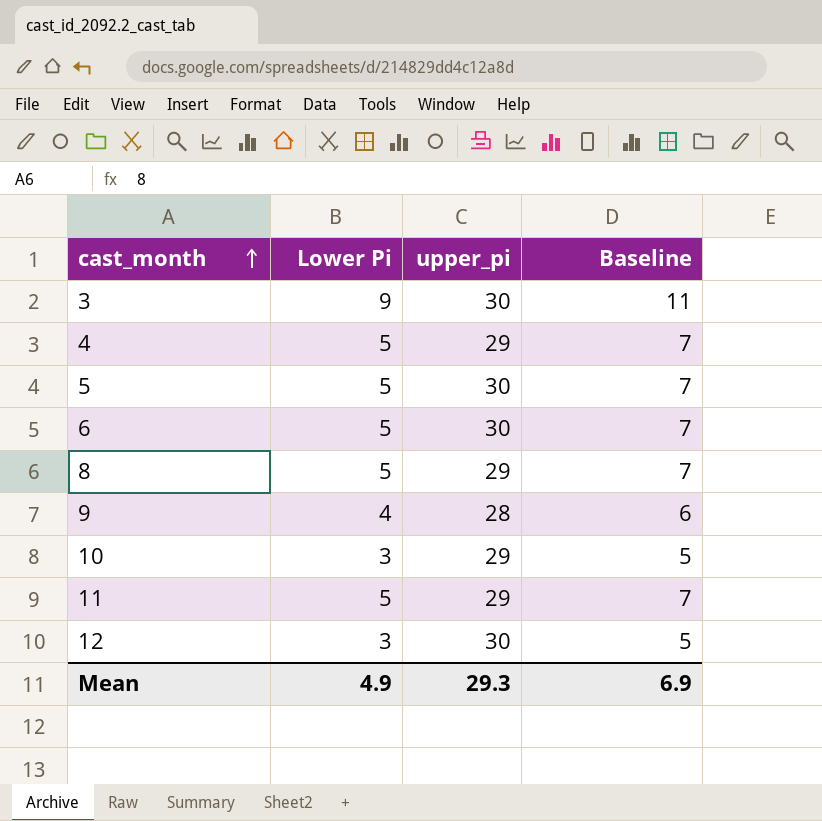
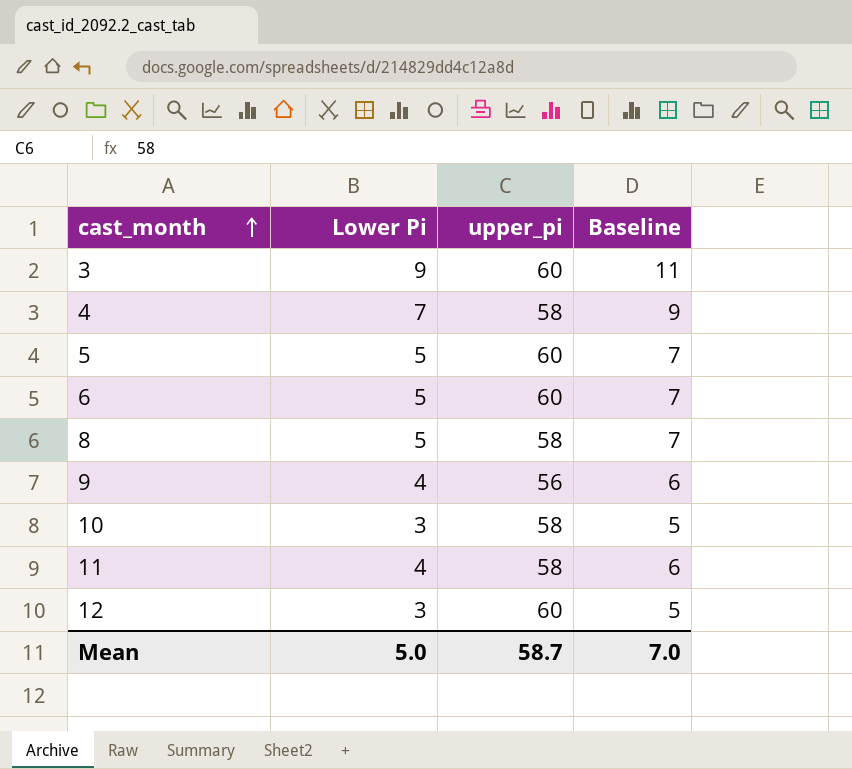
3 | upper_pi: 30 -> 60
4 | Lower Pi: 5 -> 7
4 | upper_pi: 29 -> 58
4 | Baseline: 7 -> 9
5 | upper_pi: 30 -> 60
6 | upper_pi: 30 -> 60
8 | upper_pi: 29 -> 58
9 | upper_pi: 28 -> 56
10 | upper_pi: 29 -> 58
11 | Lower Pi: 5 -> 4
11 | upper_pi: 29 -> 58
11 | Baseline: 7 -> 6
12 | upper_pi: 30 -> 60
Mean | Lower Pi: 4.9 -> 5.0
Mean | upper_pi: 29.3 -> 58.7
Mean | Baseline: 6.9 -> 7.0

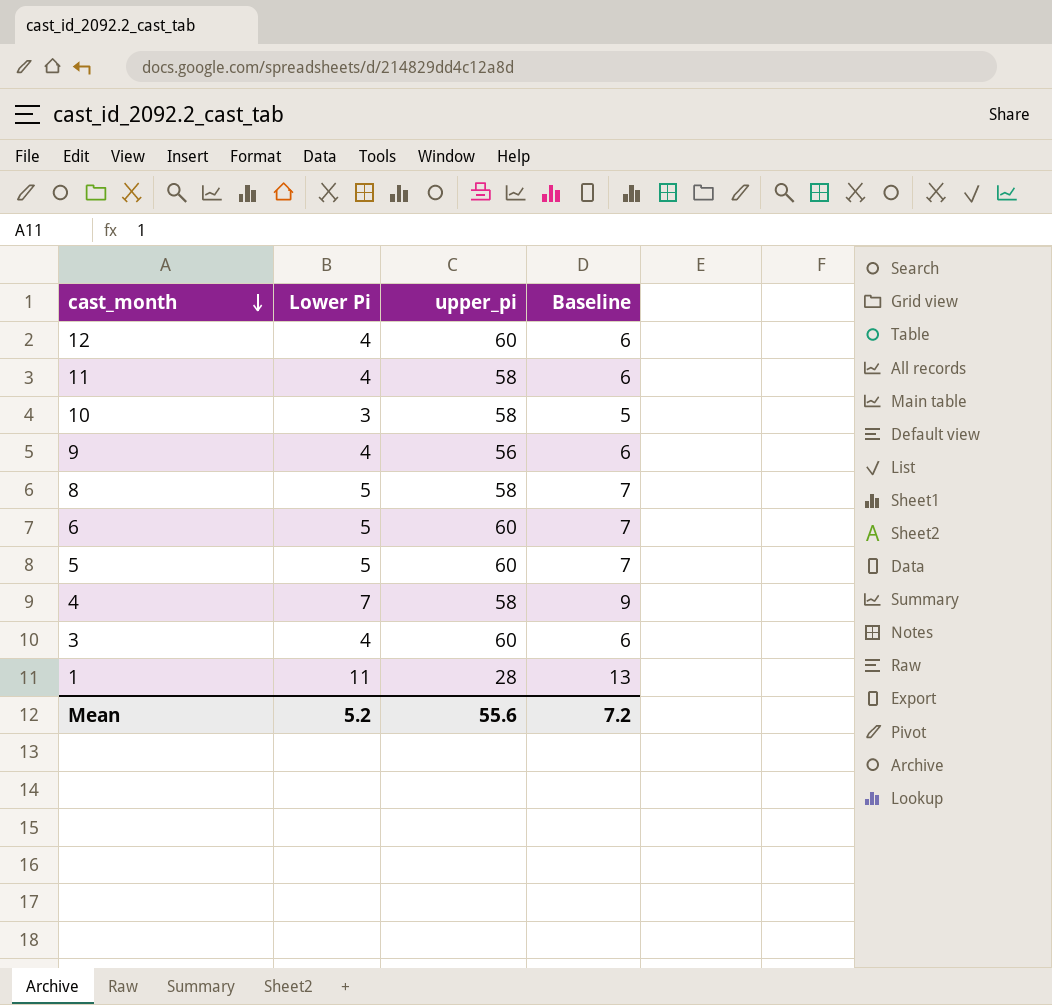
row order: cast_month ascending -> cast_month descending
12 | Lower Pi: 3 -> 4
12 | Baseline: 5 -> 6
3 | Lower Pi: 9 -> 4
3 | Baseline: 11 -> 6
row 1: none -> 11 | 28 | 13
Mean | Lower Pi: 5.0 -> 5.2
Mean | upper_pi: 58.7 -> 55.6
Mean | Baseline: 7.0 -> 7.2

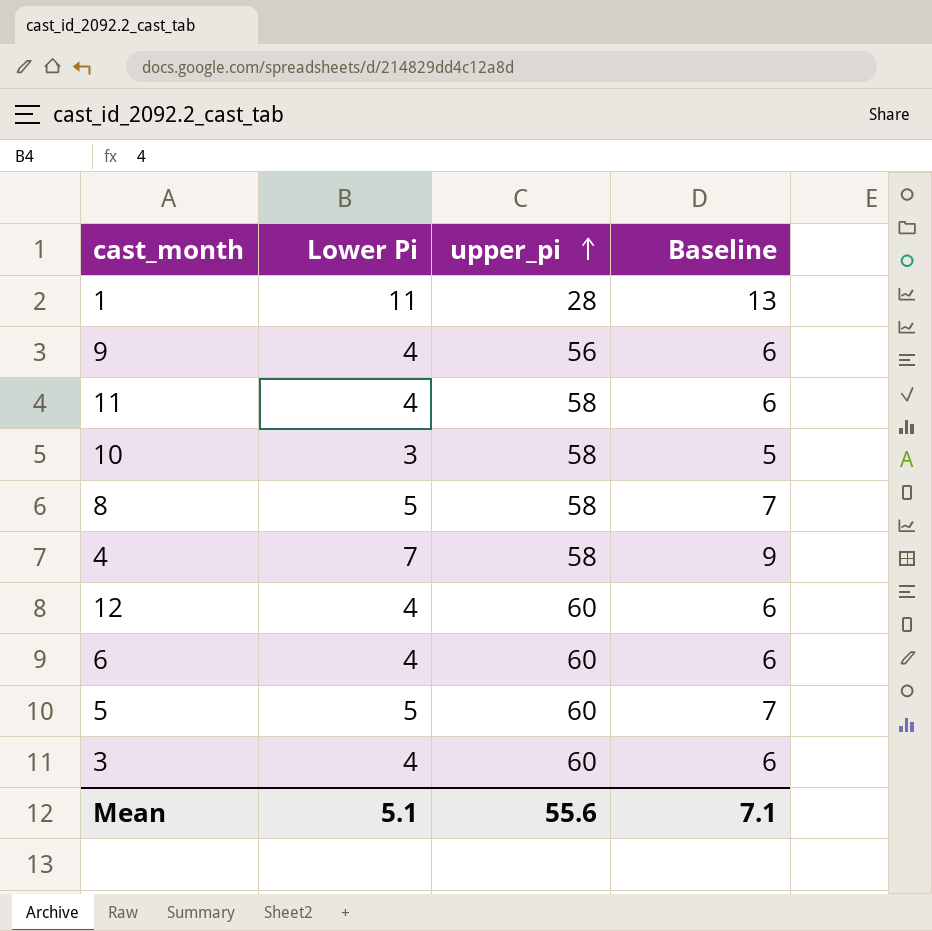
row order: cast_month descending -> upper_pi ascending
6 | Lower Pi: 5 -> 4
6 | Baseline: 7 -> 6
Mean | Lower Pi: 5.2 -> 5.1
Mean | Baseline: 7.2 -> 7.1

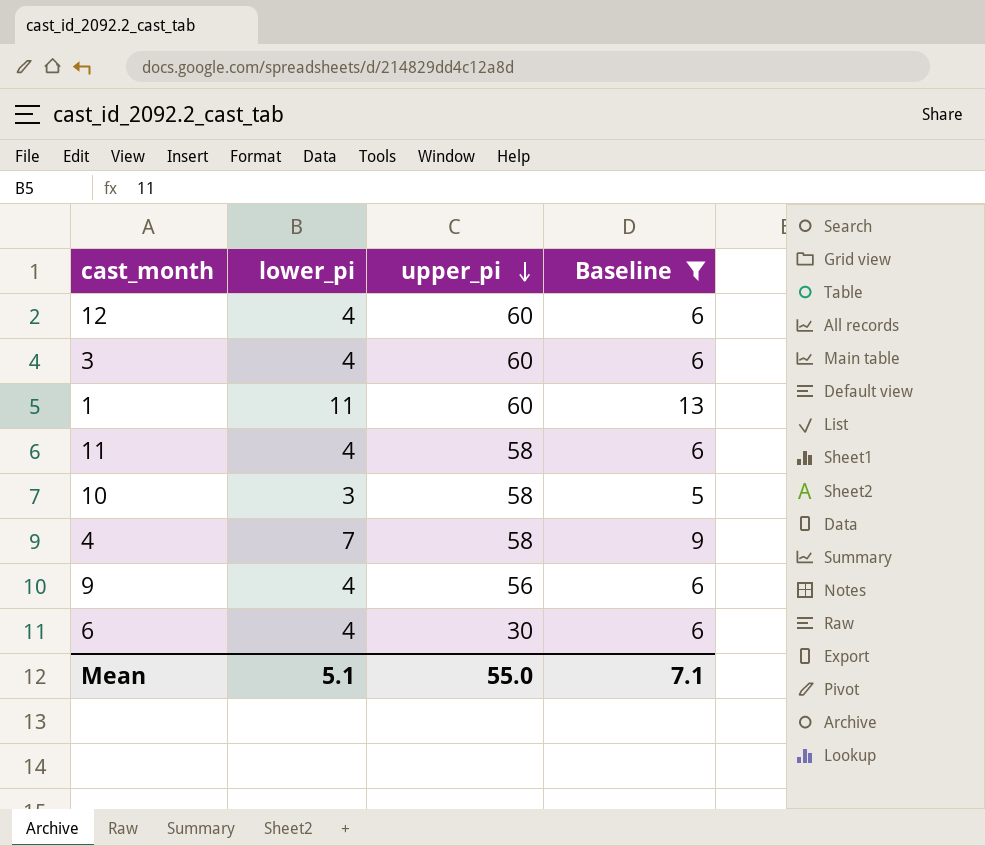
filter: none -> Baseline != 7
row order: upper_pi ascending -> upper_pi descending
column name: Lower Pi -> lower_pi
1 | upper_pi: 28 -> 60
6 | upper_pi: 60 -> 30
Mean | upper_pi: 55.6 -> 55.0

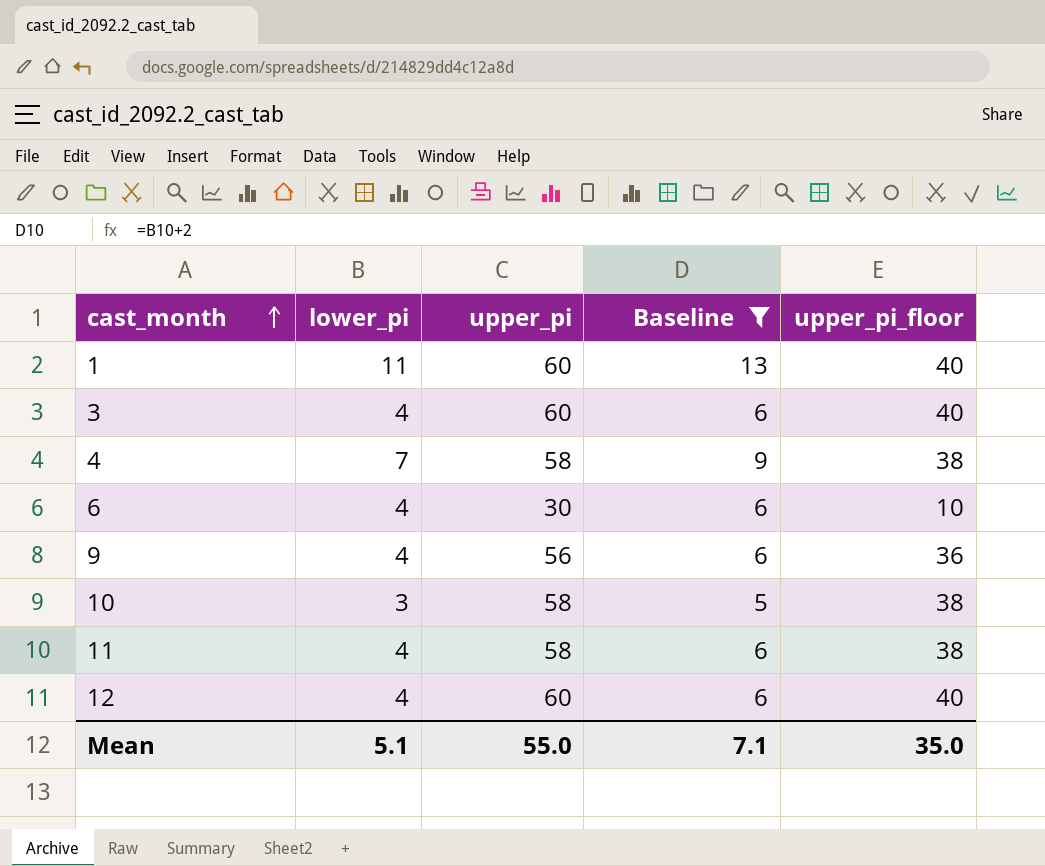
row order: upper_pi descending -> cast_month ascending
column upper_pi_floor | formula: none -> [upper_pi] - 20

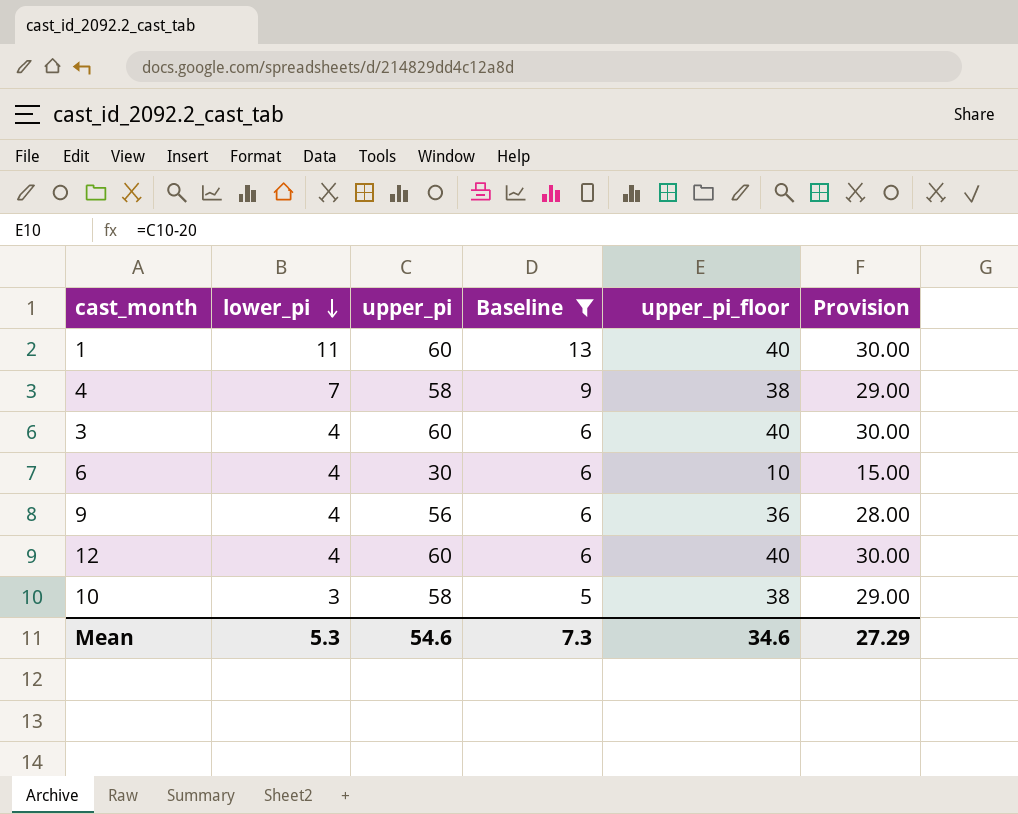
row order: cast_month ascending -> lower_pi descending
column Provision | formula: none -> [upper_pi] * 0.5
row 11: 4 | 58 | 6 | 38 -> none
Mean | lower_pi: 5.1 -> 5.3
Mean | upper_pi: 55.0 -> 54.6
Mean | Baseline: 7.1 -> 7.3
Mean | upper_pi_floor: 35.0 -> 34.6

